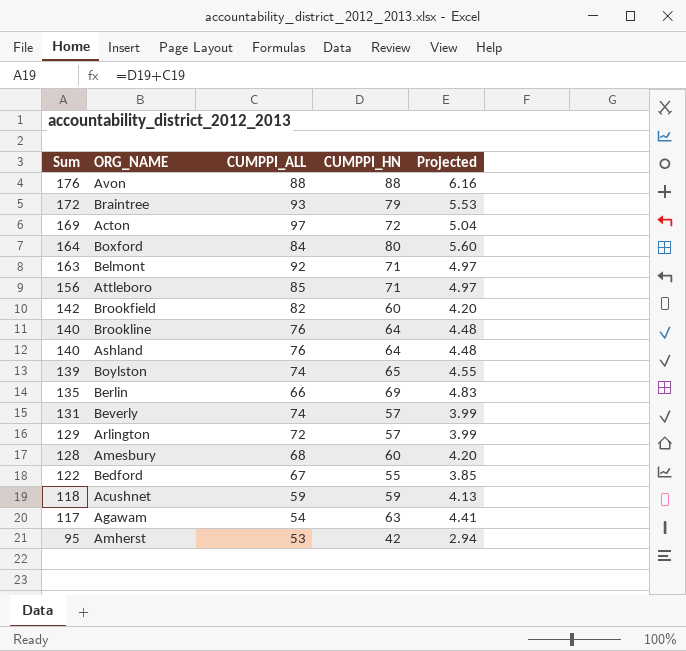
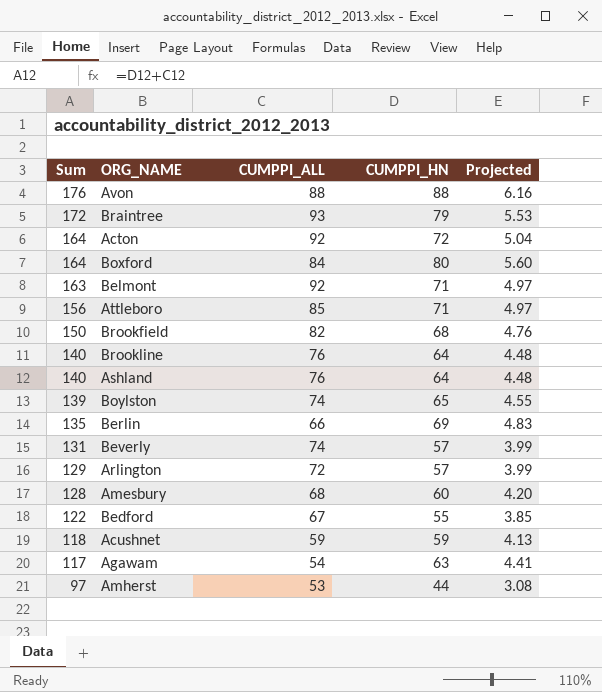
Acton | Sum: 169 -> 164
Acton | CUMPPI_ALL: 97 -> 92
Brookfield | Sum: 142 -> 150
Brookfield | CUMPPI_HN: 60 -> 68
Brookfield | Projected: 4.20 -> 4.76
Amherst | Sum: 95 -> 97
Amherst | CUMPPI_HN: 42 -> 44
Amherst | Projected: 2.94 -> 3.08

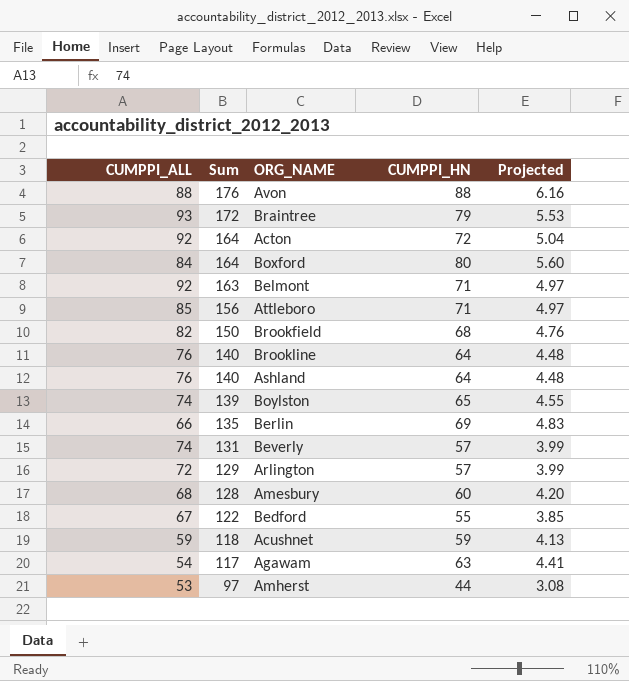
column CUMPPI_ALL | position: 3 -> 1

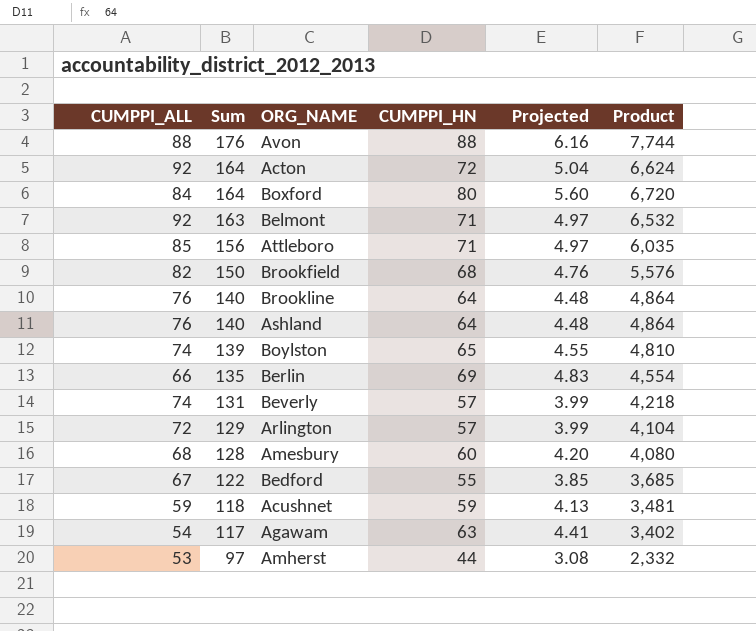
column Product | formula: none -> [CUMPPI_ALL] * [CUMPPI_HN]
row Braintree: 93 | 172 | 79 | 5.53 -> none

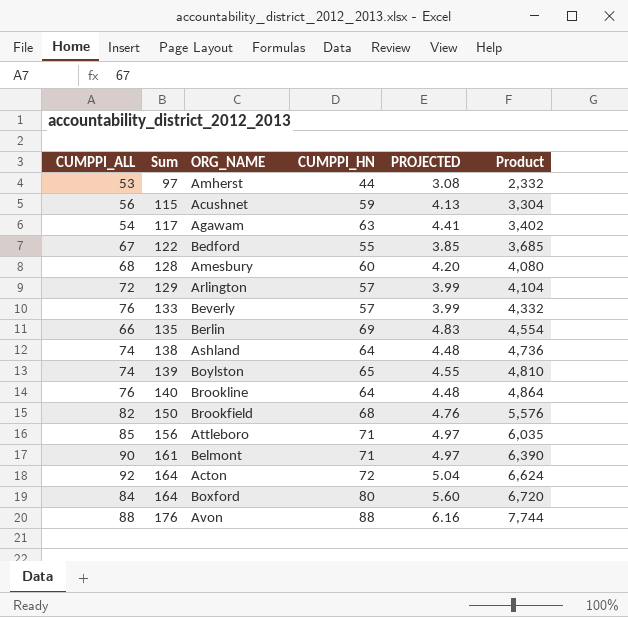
row order: Sum descending -> Sum ascending
column name: Projected -> PROJECTED
Acushnet | CUMPPI_ALL: 59 -> 56
Acushnet | Sum: 118 -> 115
Acushnet | Product: 3,481 -> 3,304
Beverly | CUMPPI_ALL: 74 -> 76
Beverly | Sum: 131 -> 133
Beverly | Product: 4,218 -> 4,332
Ashland | CUMPPI_ALL: 76 -> 74
Ashland | Sum: 140 -> 138
Ashland | Product: 4,864 -> 4,736
Belmont | CUMPPI_ALL: 92 -> 90
Belmont | Sum: 163 -> 161
Belmont | Product: 6,532 -> 6,390

